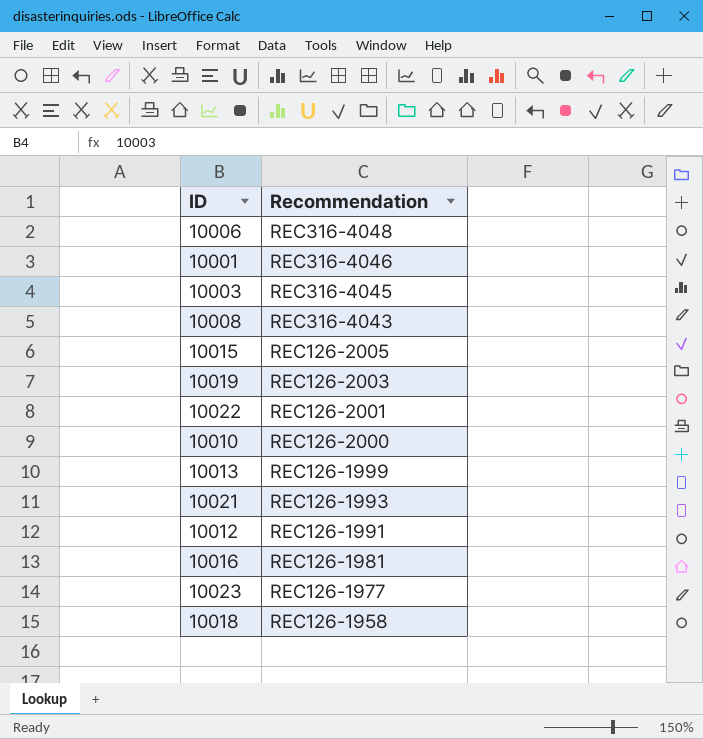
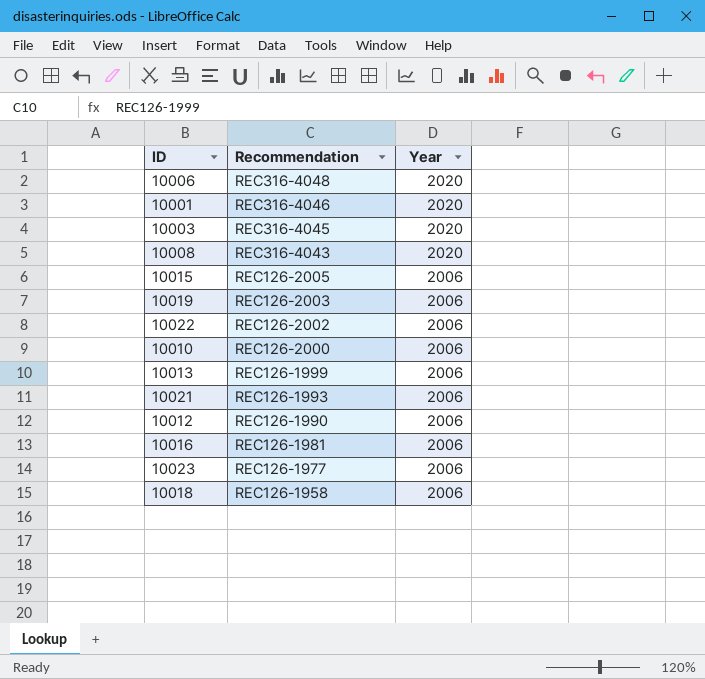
column Year | position: none -> 3
10022 | Recommendation: REC126-2001 -> REC126-2002
10012 | Recommendation: REC126-1991 -> REC126-1990

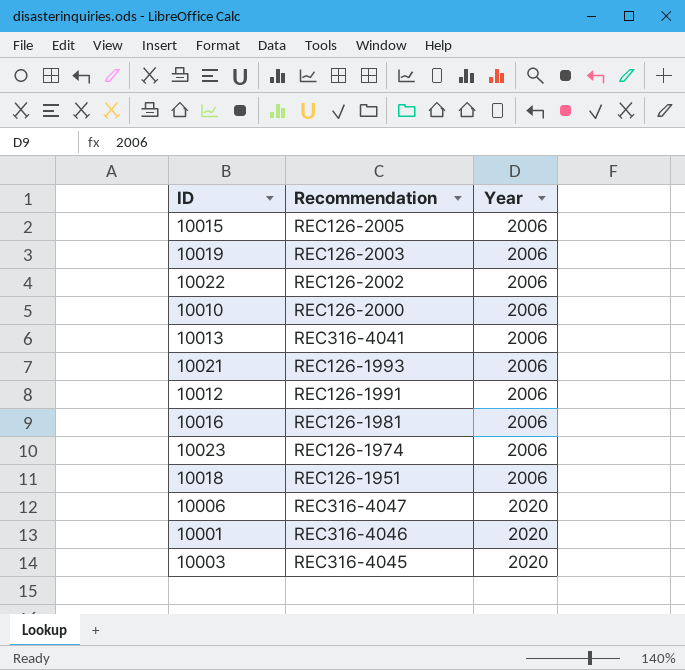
row order: Recommendation descending -> Year ascending
row 10008: REC316-4043 | 2020 -> none
10013 | Recommendation: REC126-1999 -> REC316-4041
10012 | Recommendation: REC126-1990 -> REC126-1991
10023 | Recommendation: REC126-1977 -> REC126-1974
10018 | Recommendation: REC126-1958 -> REC126-1951
10006 | Recommendation: REC316-4048 -> REC316-4047

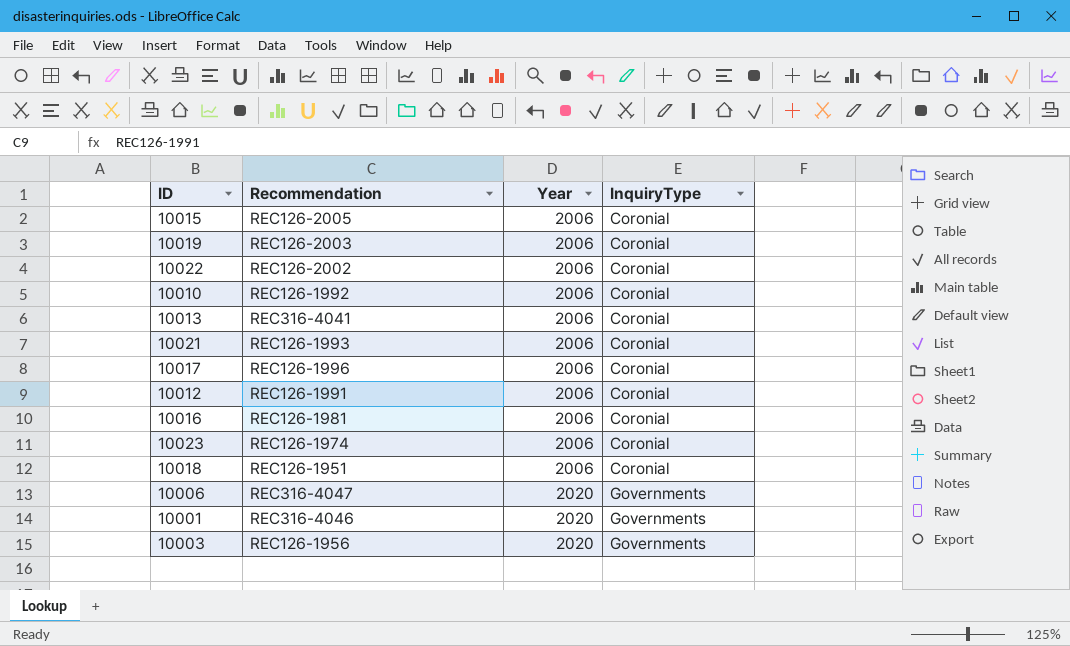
column InquiryType | position: none -> 4
10010 | Recommendation: REC126-2000 -> REC126-1992
row 10017: none -> REC126-1996 | 2006 | Coronial
10003 | Recommendation: REC316-4045 -> REC126-1956

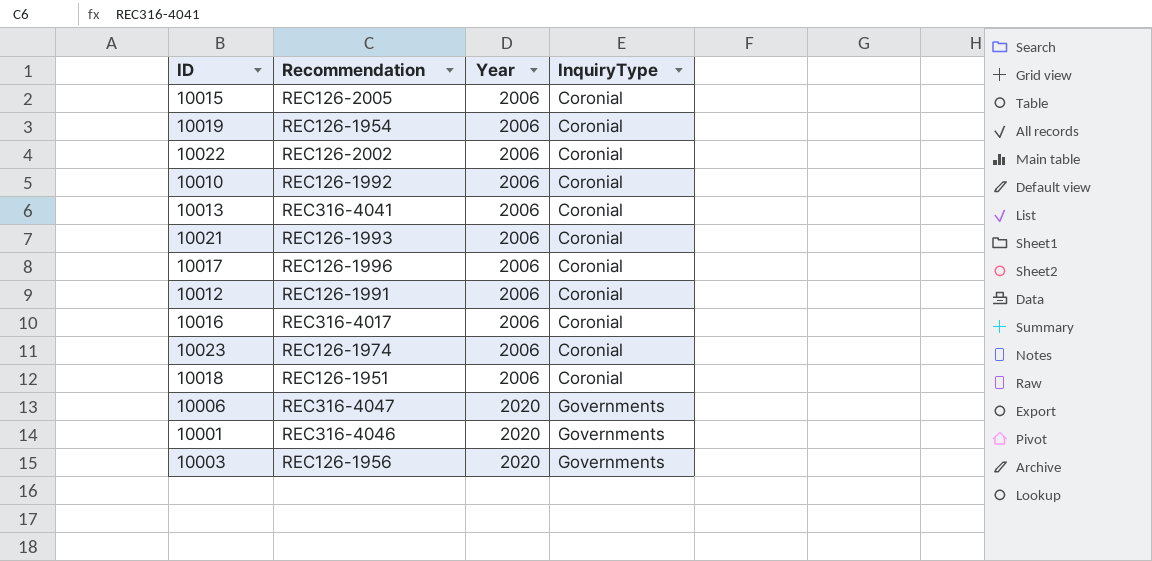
10019 | Recommendation: REC126-2003 -> REC126-1954
10016 | Recommendation: REC126-1981 -> REC316-4017

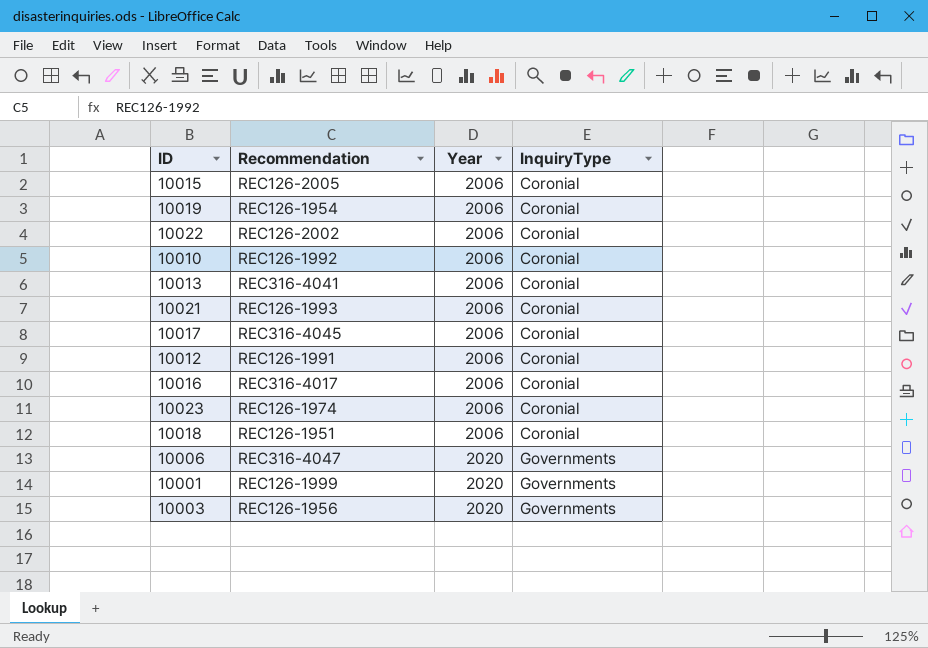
10017 | Recommendation: REC126-1996 -> REC316-4045
10001 | Recommendation: REC316-4046 -> REC126-1999

